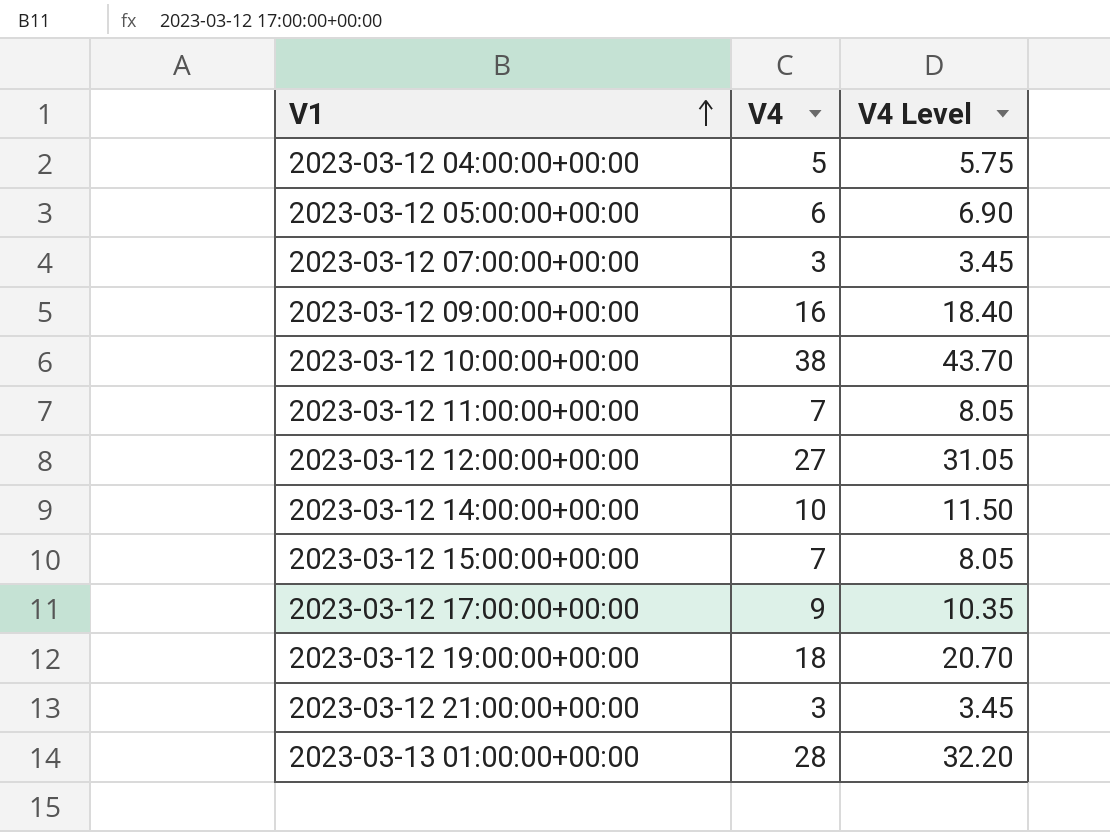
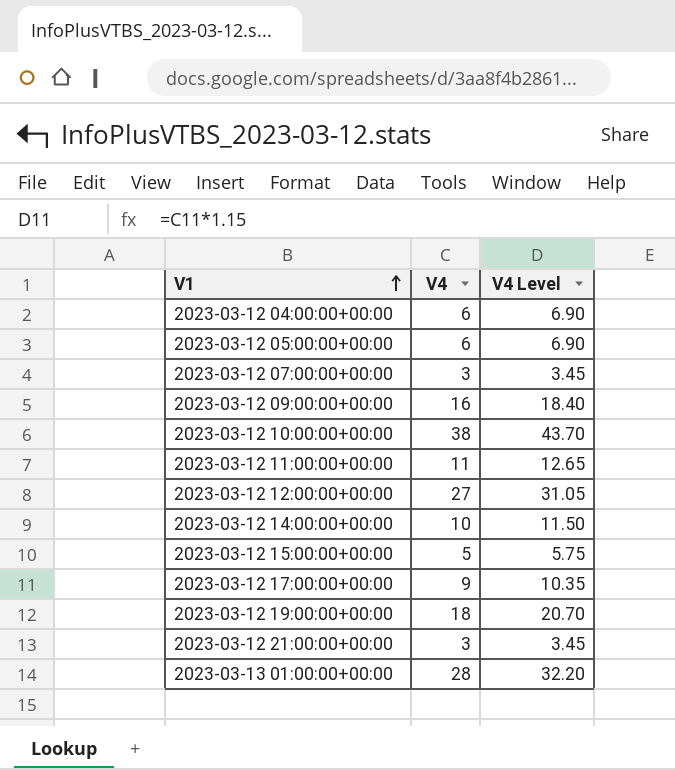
2023-03-12 04:00:00+00:00 | V4: 5 -> 6
2023-03-12 04:00:00+00:00 | V4 Level: 5.75 -> 6.90
2023-03-12 11:00:00+00:00 | V4: 7 -> 11
2023-03-12 11:00:00+00:00 | V4 Level: 8.05 -> 12.65
2023-03-12 15:00:00+00:00 | V4: 7 -> 5
2023-03-12 15:00:00+00:00 | V4 Level: 8.05 -> 5.75

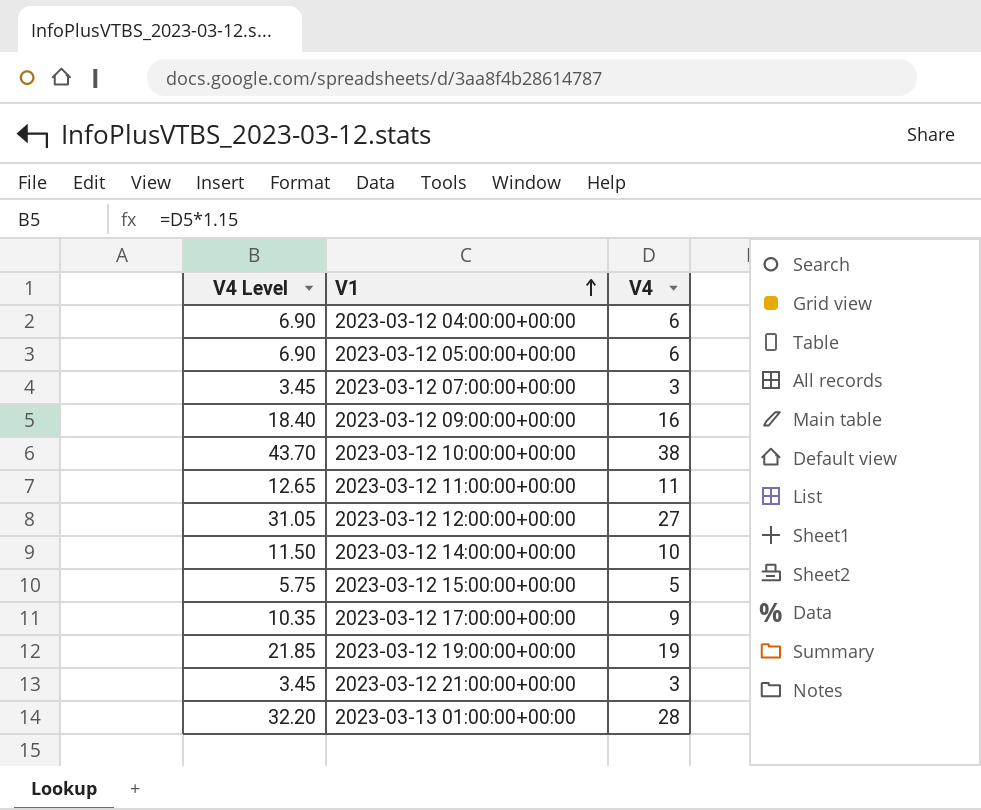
column V4 Level | position: 3 -> 1
2023-03-12 19:00:00+00:00 | V4 Level: 20.70 -> 21.85
2023-03-12 19:00:00+00:00 | V4: 18 -> 19

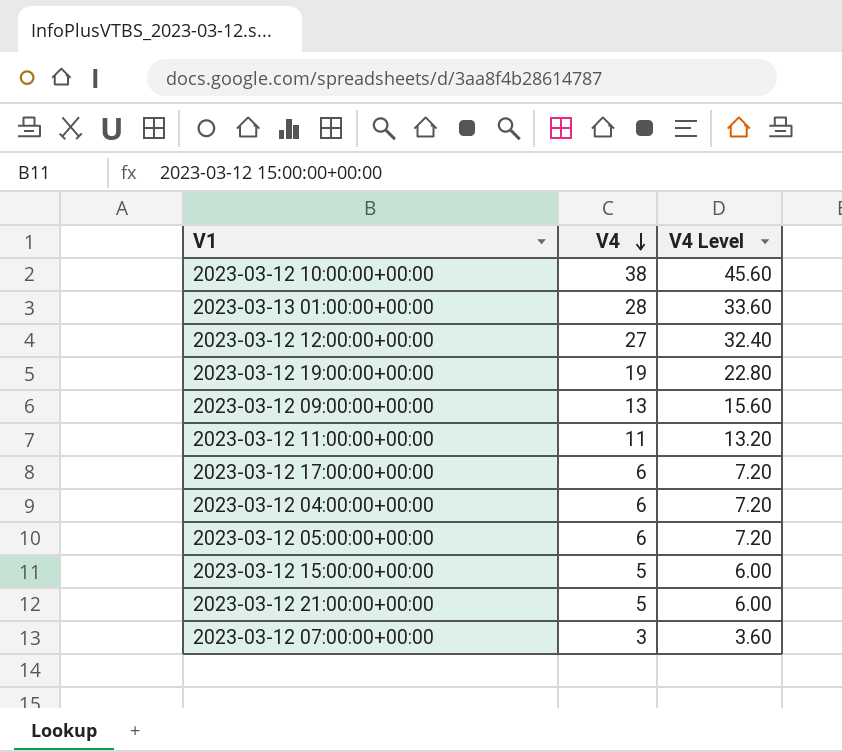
row order: V1 ascending -> V4 descending
column V4 Level | formula: [V4] * 1.15 -> [V4] * 1.2
column V4 Level | position: 1 -> 3
row 2023-03-12 14:00:00+00:00: 11.50 | 10 -> none
2023-03-12 09:00:00+00:00 | V4: 16 -> 13
2023-03-12 17:00:00+00:00 | V4: 9 -> 6
2023-03-12 21:00:00+00:00 | V4: 3 -> 5

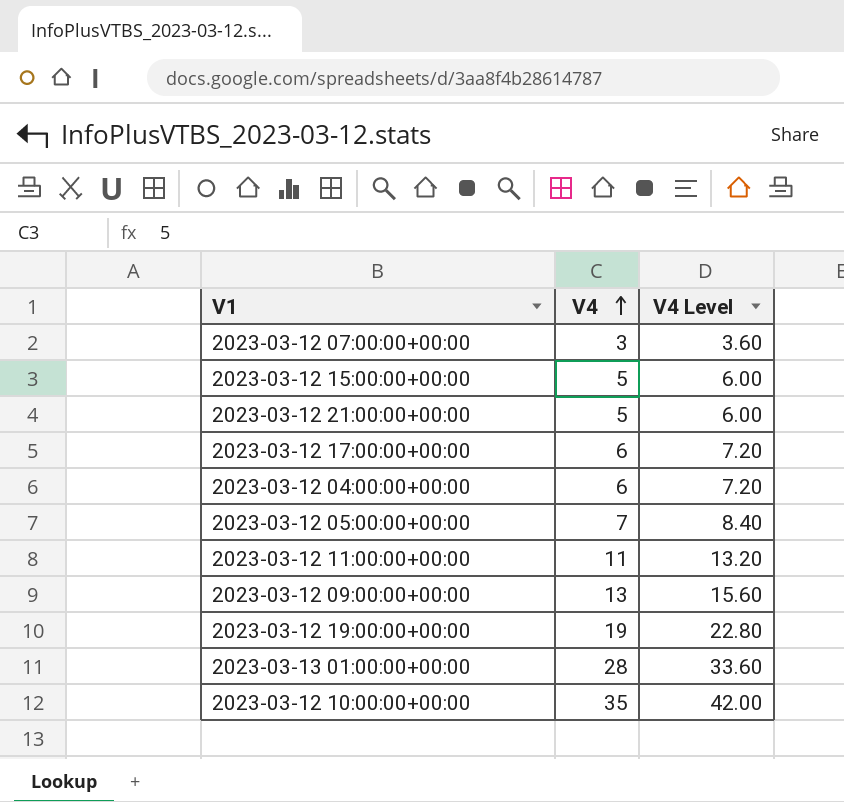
row order: V4 descending -> V4 ascending
row 2023-03-12 12:00:00+00:00: 27 | 32.40 -> none
2023-03-12 05:00:00+00:00 | V4: 6 -> 7
2023-03-12 05:00:00+00:00 | V4 Level: 7.20 -> 8.40
2023-03-12 10:00:00+00:00 | V4: 38 -> 35
2023-03-12 10:00:00+00:00 | V4 Level: 45.60 -> 42.00

